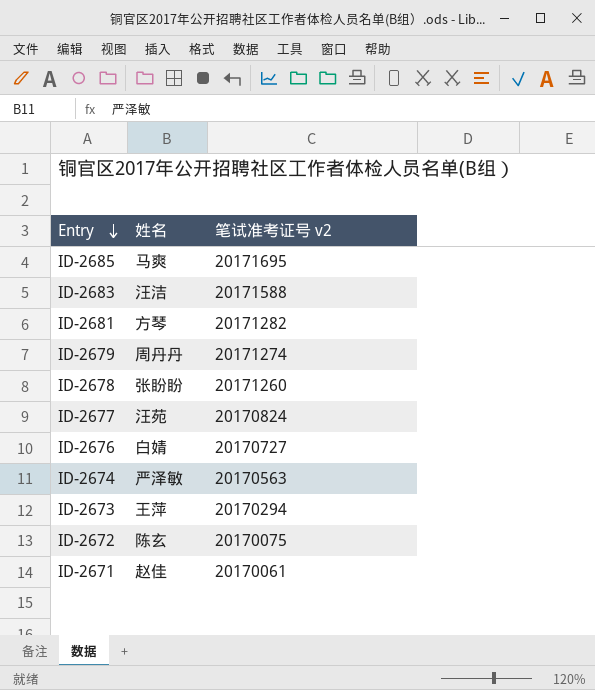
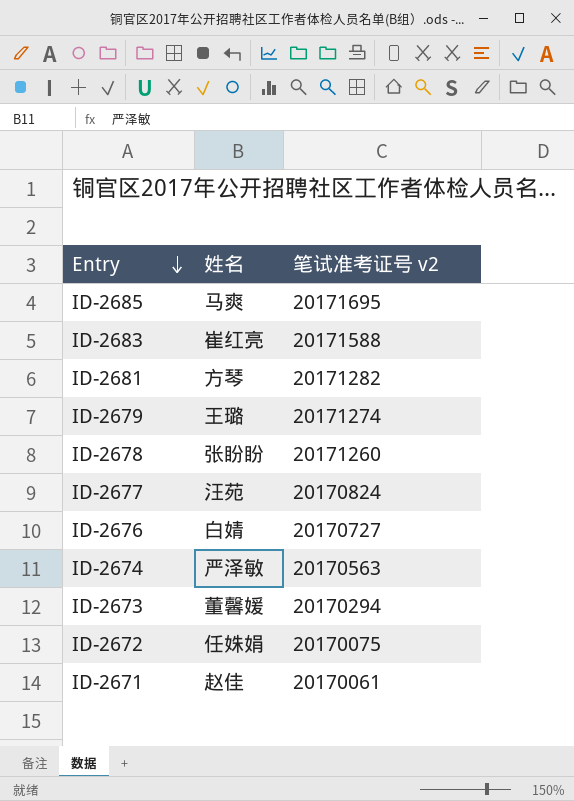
ID-2683 | 姓名: 汪洁 -> 崔红亮
ID-2679 | 姓名: 周丹丹 -> 王璐
ID-2673 | 姓名: 王萍 -> 董馨媛
ID-2672 | 姓名: 陈玄 -> 任姝娟

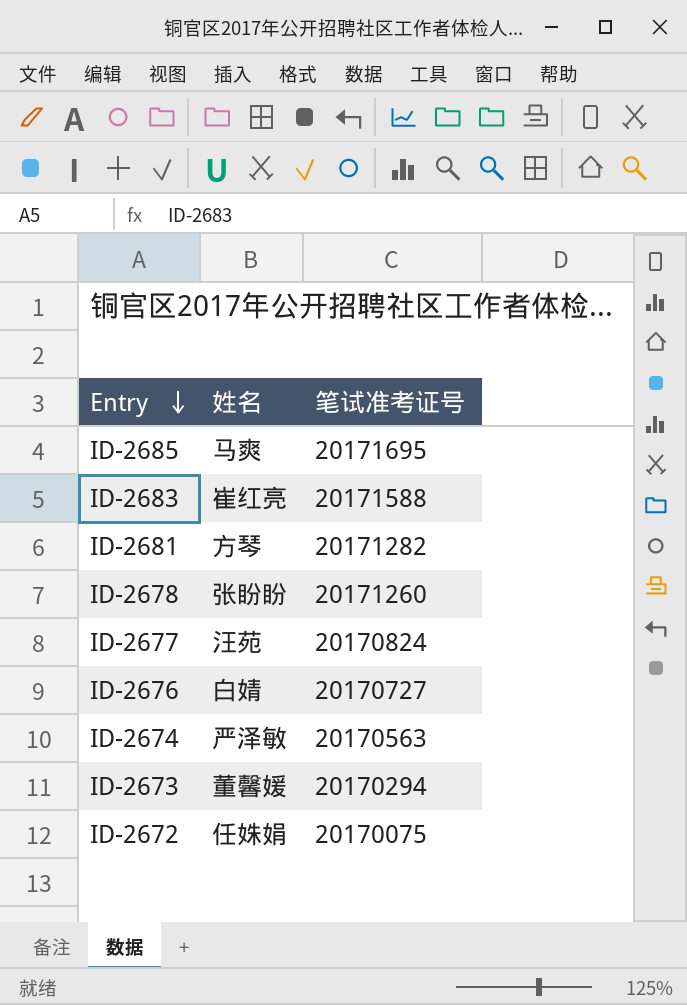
column name: 笔试准考证号 v2 -> 笔试准考证号
row ID-2679: 王璐 | 20171274 -> none
row ID-2671: 赵佳 | 20170061 -> none

